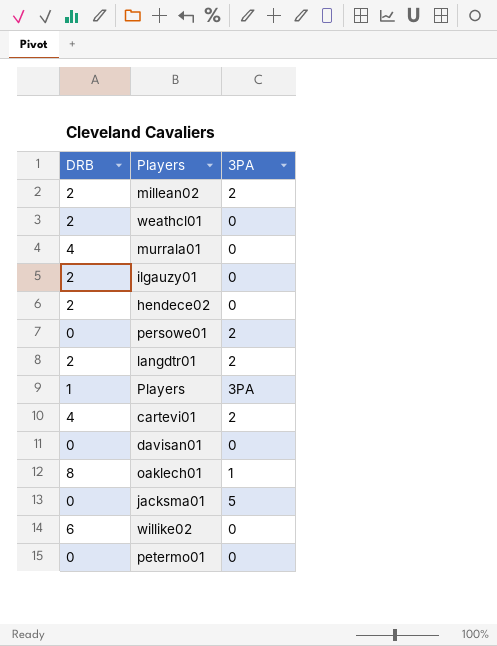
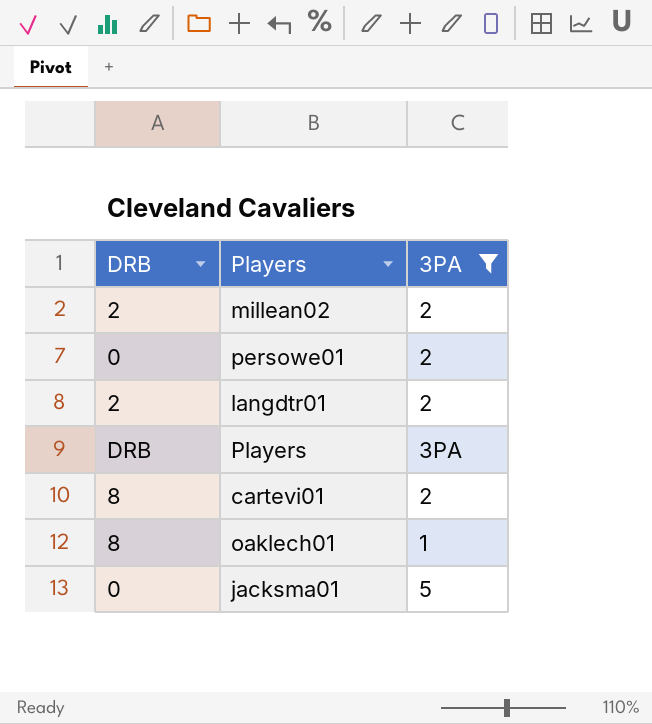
filter: none -> 3PA != 0
Players | DRB: 1 -> DRB
cartevi01 | DRB: 4 -> 8

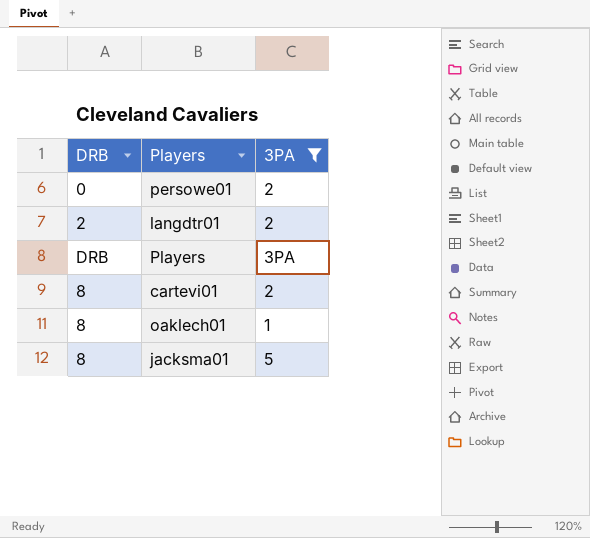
row millean02: 2 | 2 -> none
jacksma01 | DRB: 0 -> 8

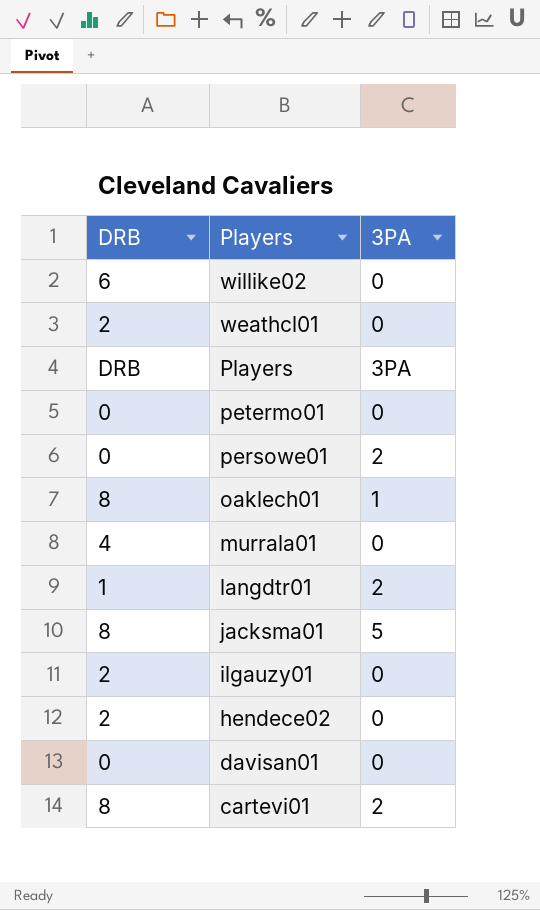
filter: 3PA != 0 -> none
row order: none -> Players descending
langdtr01 | DRB: 2 -> 1

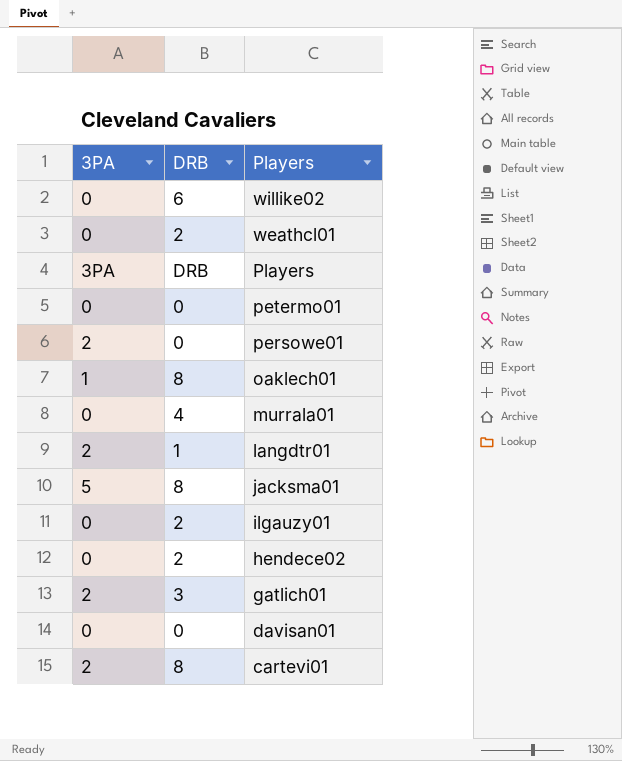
column 3PA | position: 3 -> 1
row gatlich01: none -> 2 | 3

